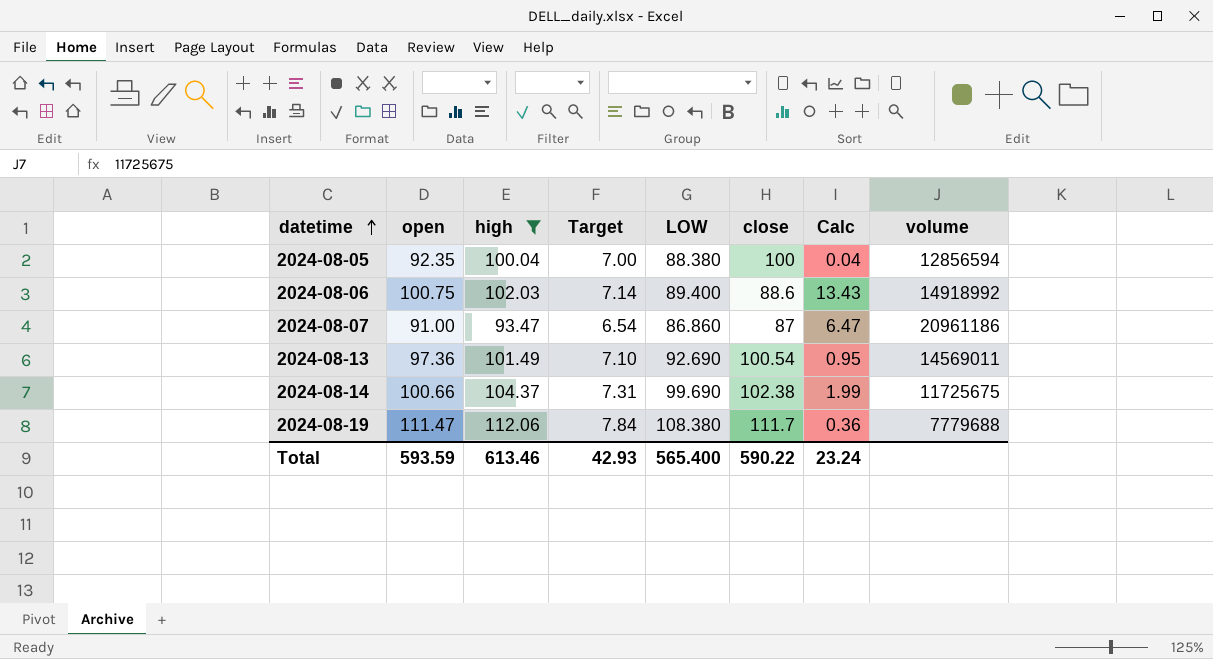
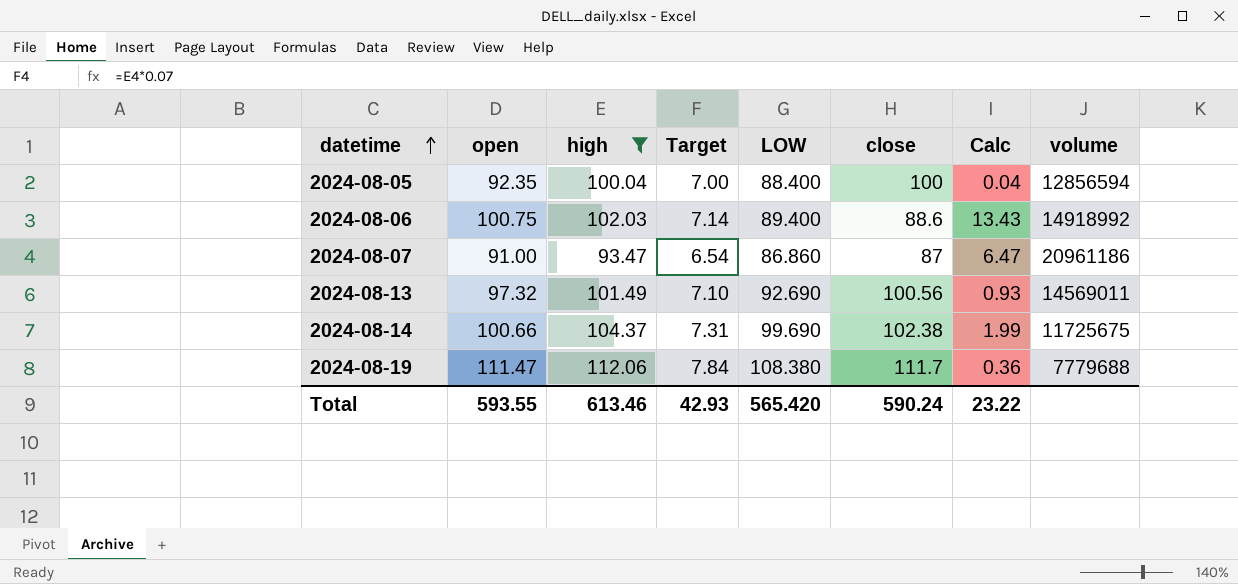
2024-08-05 | LOW: 88.380 -> 88.400
2024-08-13 | open: 97.36 -> 97.32
2024-08-13 | close: 100.54 -> 100.56
2024-08-13 | Calc: 0.95 -> 0.93
Total | open: 593.59 -> 593.55
Total | LOW: 565.400 -> 565.420
Total | close: 590.22 -> 590.24
Total | Calc: 23.24 -> 23.22

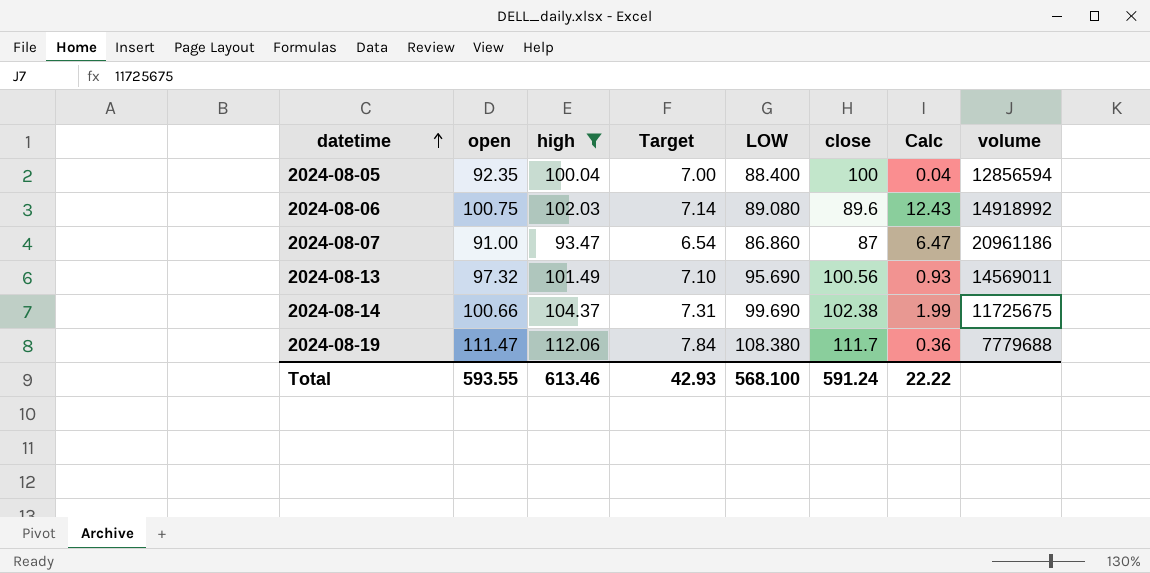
2024-08-06 | LOW: 89.400 -> 89.080
2024-08-06 | close: 88.6 -> 89.6
2024-08-06 | Calc: 13.43 -> 12.43
2024-08-13 | LOW: 92.690 -> 95.690
Total | LOW: 565.420 -> 568.100
Total | close: 590.24 -> 591.24
Total | Calc: 23.22 -> 22.22

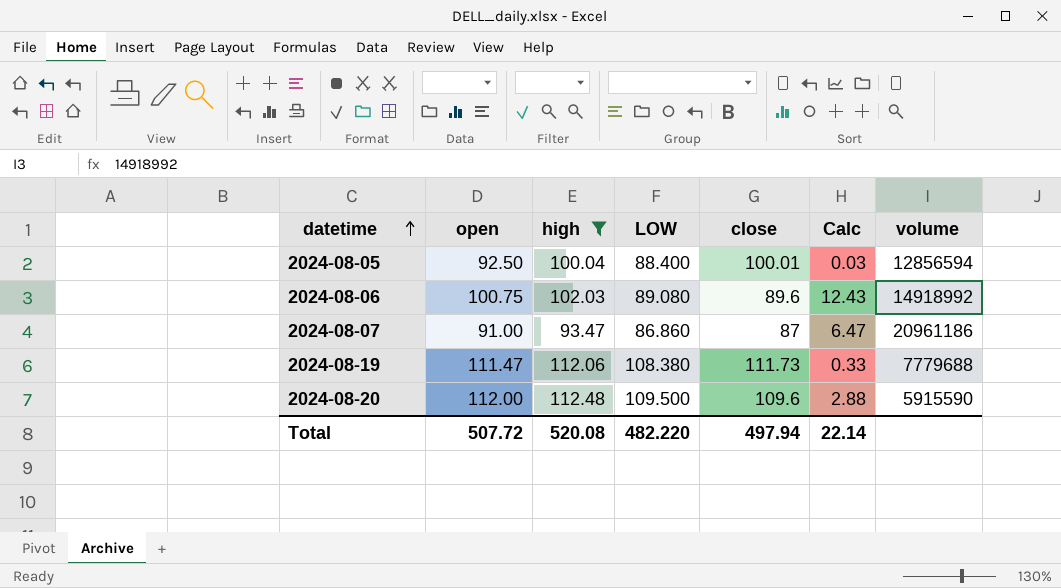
column Target | formula: [high] * 0.07 -> none
row 2024-08-13: 97.32 | 101.49 | 7.10 | 95.690 | 100.56 | 0.93 | 14569011 -> none
row 2024-08-14: 100.66 | 104.37 | 7.31 | 99.690 | 102.38 | 1.99 | 11725675 -> none
2024-08-05 | open: 92.35 -> 92.50
2024-08-05 | close: 100 -> 100.01
2024-08-05 | Calc: 0.04 -> 0.03
2024-08-19 | close: 111.7 -> 111.73
2024-08-19 | Calc: 0.36 -> 0.33
row 2024-08-20: none -> 112.00 | 112.48 | 109.500 | 109.6 | 2.88 | 5915590
Total | open: 593.55 -> 507.72
Total | high: 613.46 -> 520.08
Total | LOW: 568.100 -> 482.220
Total | close: 591.24 -> 497.94
Total | Calc: 22.22 -> 22.14

